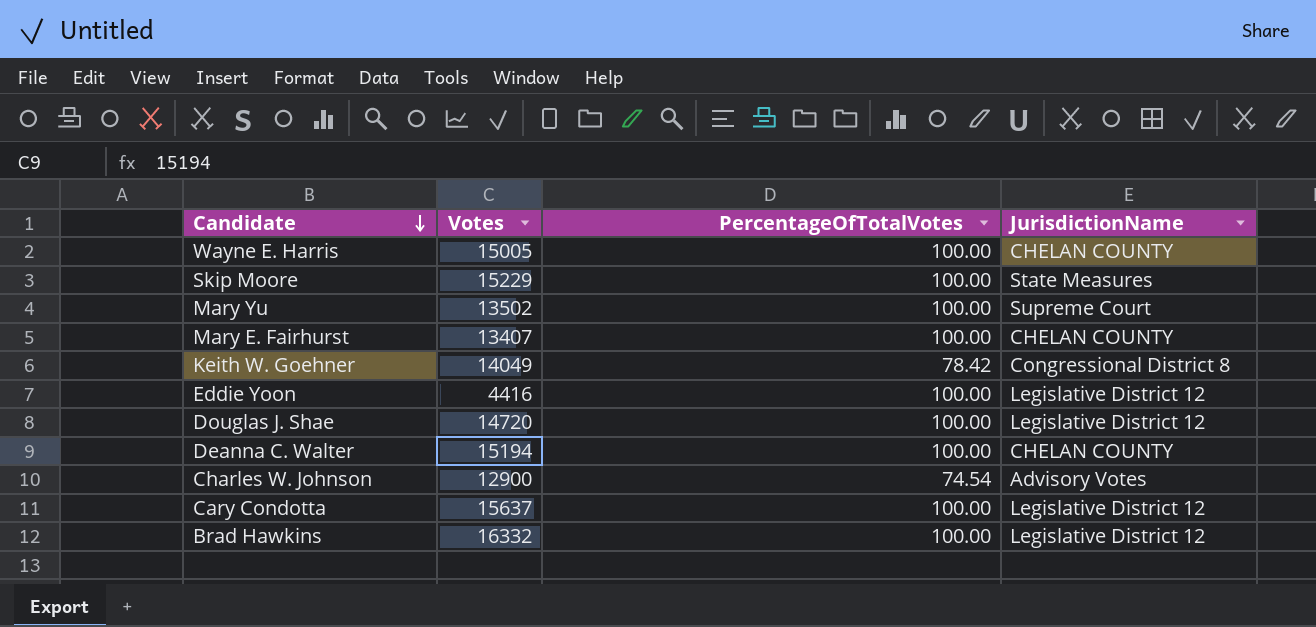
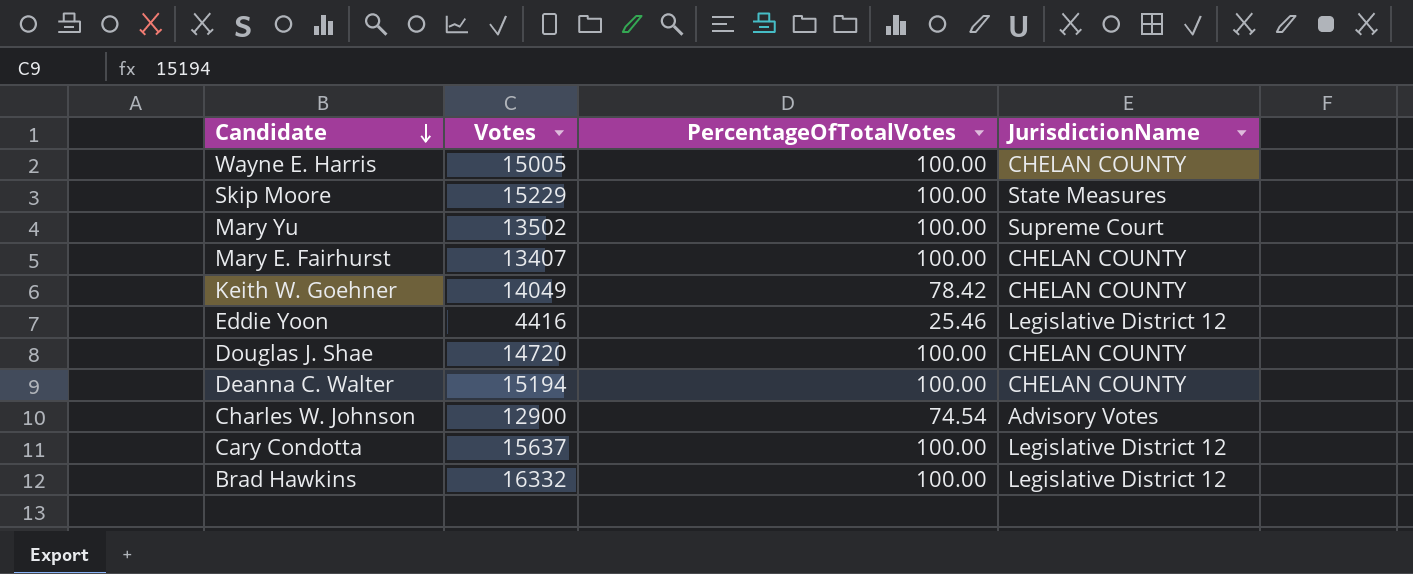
Keith W. Goehner | JurisdictionName: Congressional District 8 -> CHELAN COUNTY
Eddie Yoon | PercentageOfTotalVotes: 100.00 -> 25.46
Douglas J. Shae | JurisdictionName: Legislative District 12 -> CHELAN COUNTY

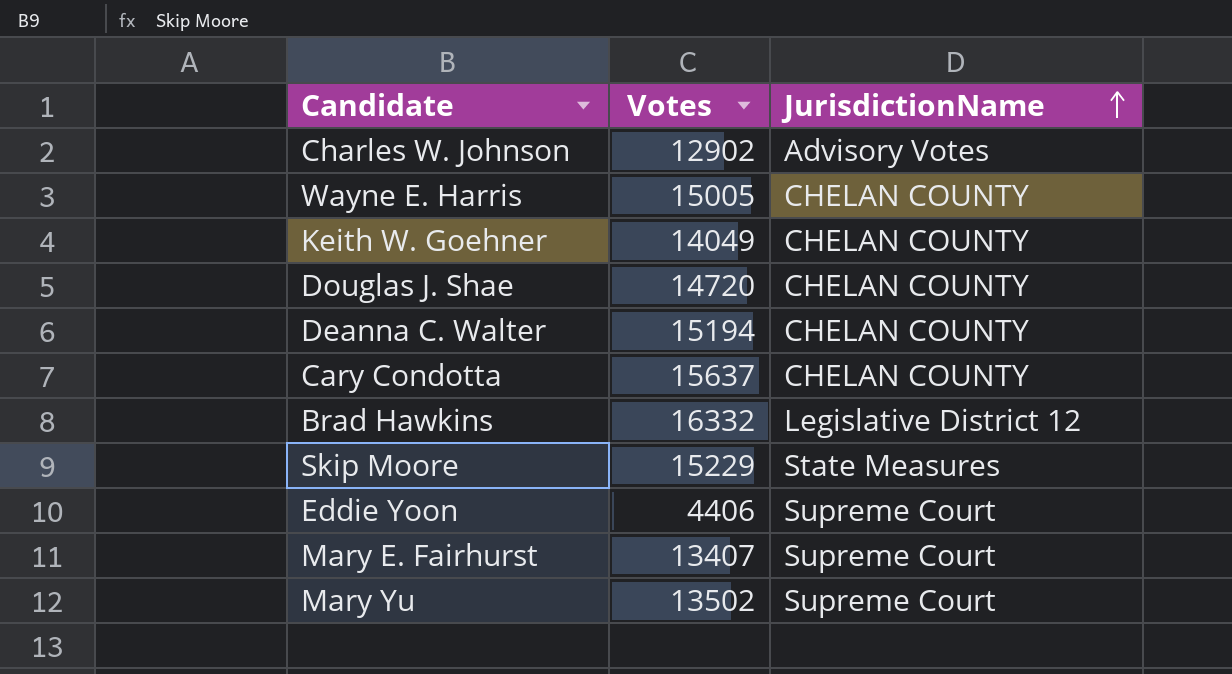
row order: Candidate descending -> JurisdictionName ascending
column PercentageOfTotalVotes | position: 3 -> none
Charles W. Johnson | Votes: 12900 -> 12902
Cary Condotta | JurisdictionName: Legislative District 12 -> CHELAN COUNTY
Eddie Yoon | Votes: 4416 -> 4406
Eddie Yoon | JurisdictionName: Legislative District 12 -> Supreme Court
Mary E. Fairhurst | JurisdictionName: CHELAN COUNTY -> Supreme Court

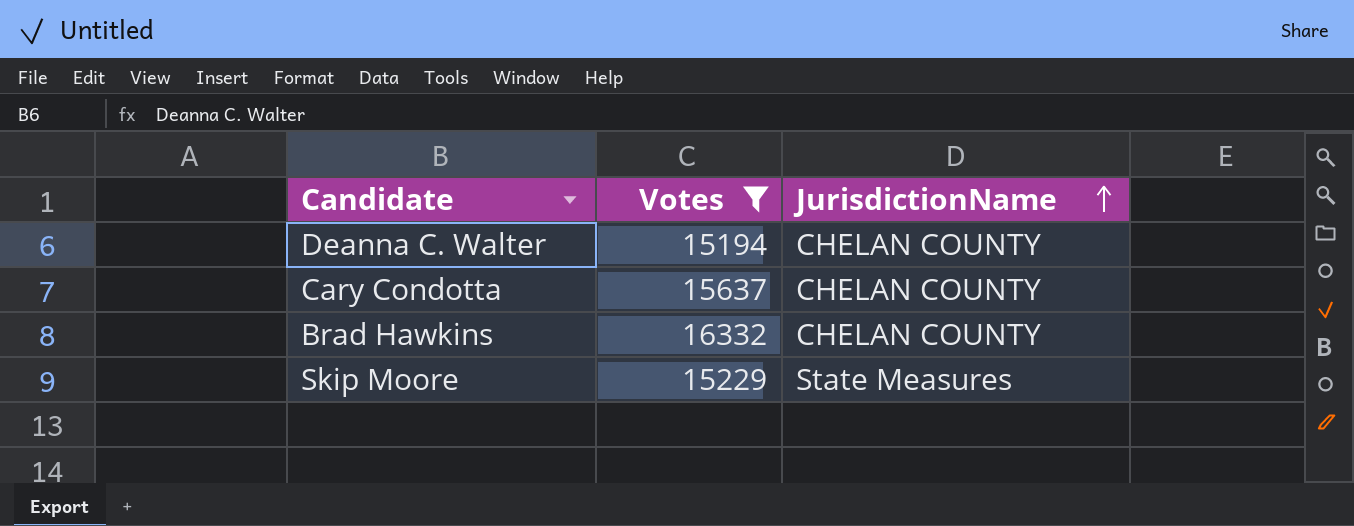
filter: none -> Votes >= 15194
Brad Hawkins | JurisdictionName: Legislative District 12 -> CHELAN COUNTY

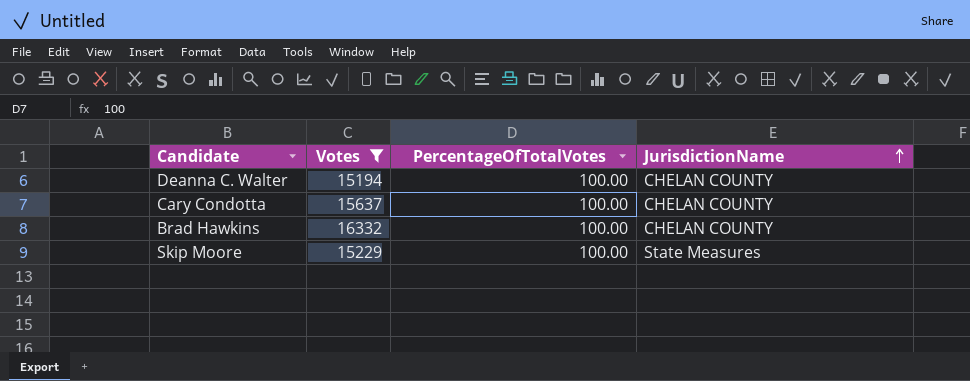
column PercentageOfTotalVotes | position: none -> 3

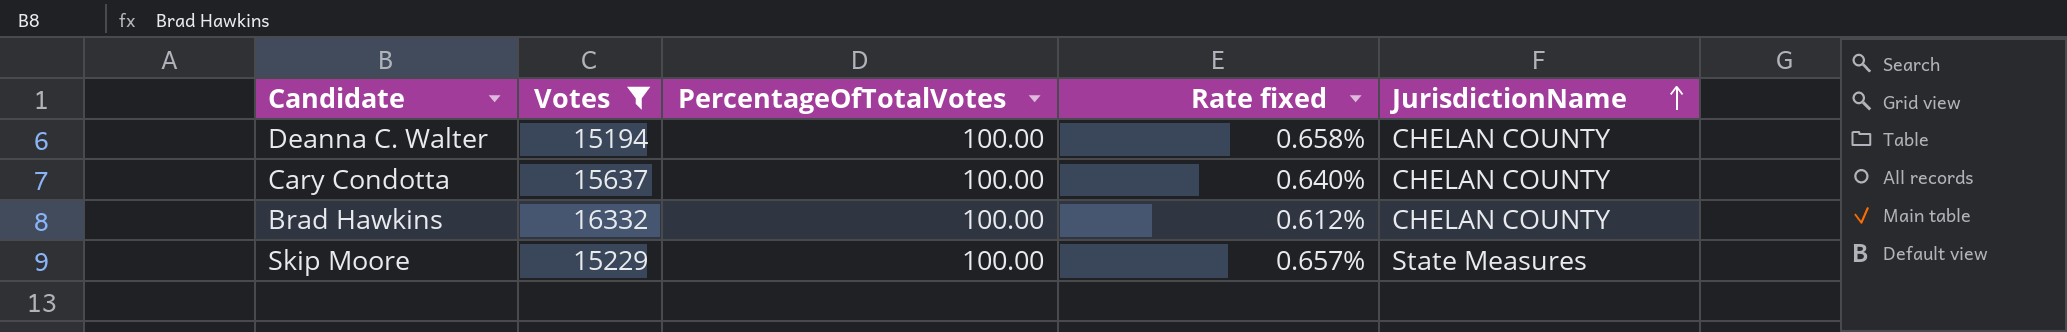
column Rate fixed | formula: none -> [PercentageOfTotalVotes] / [Votes]

